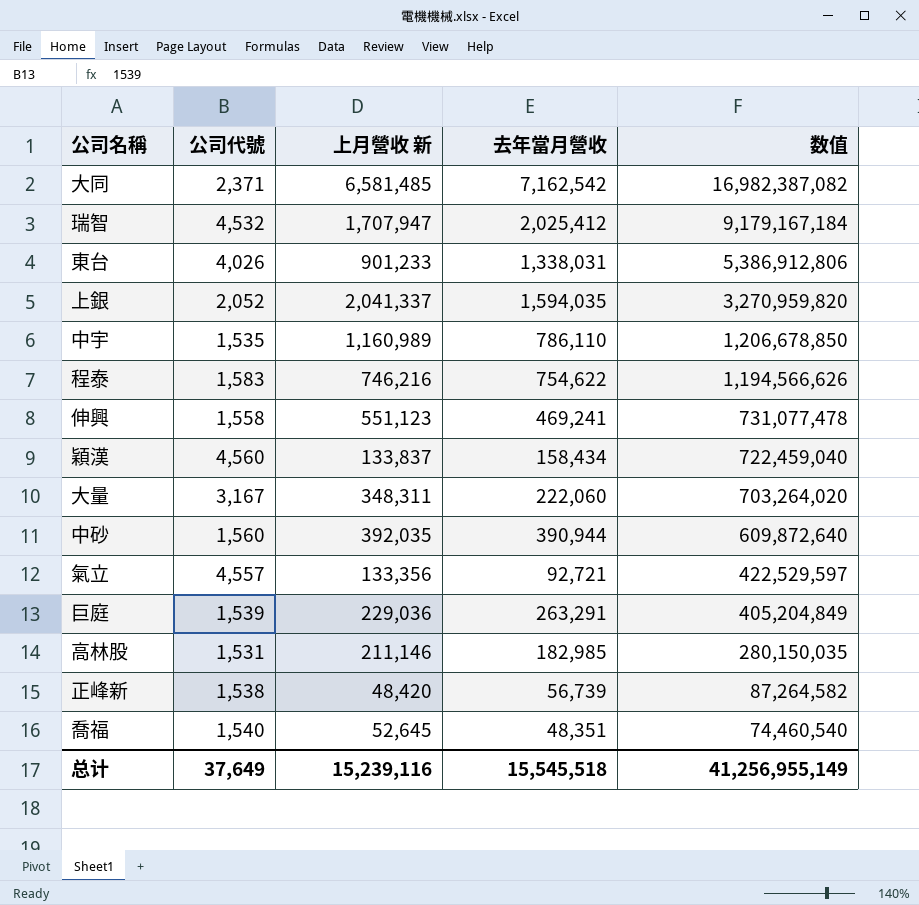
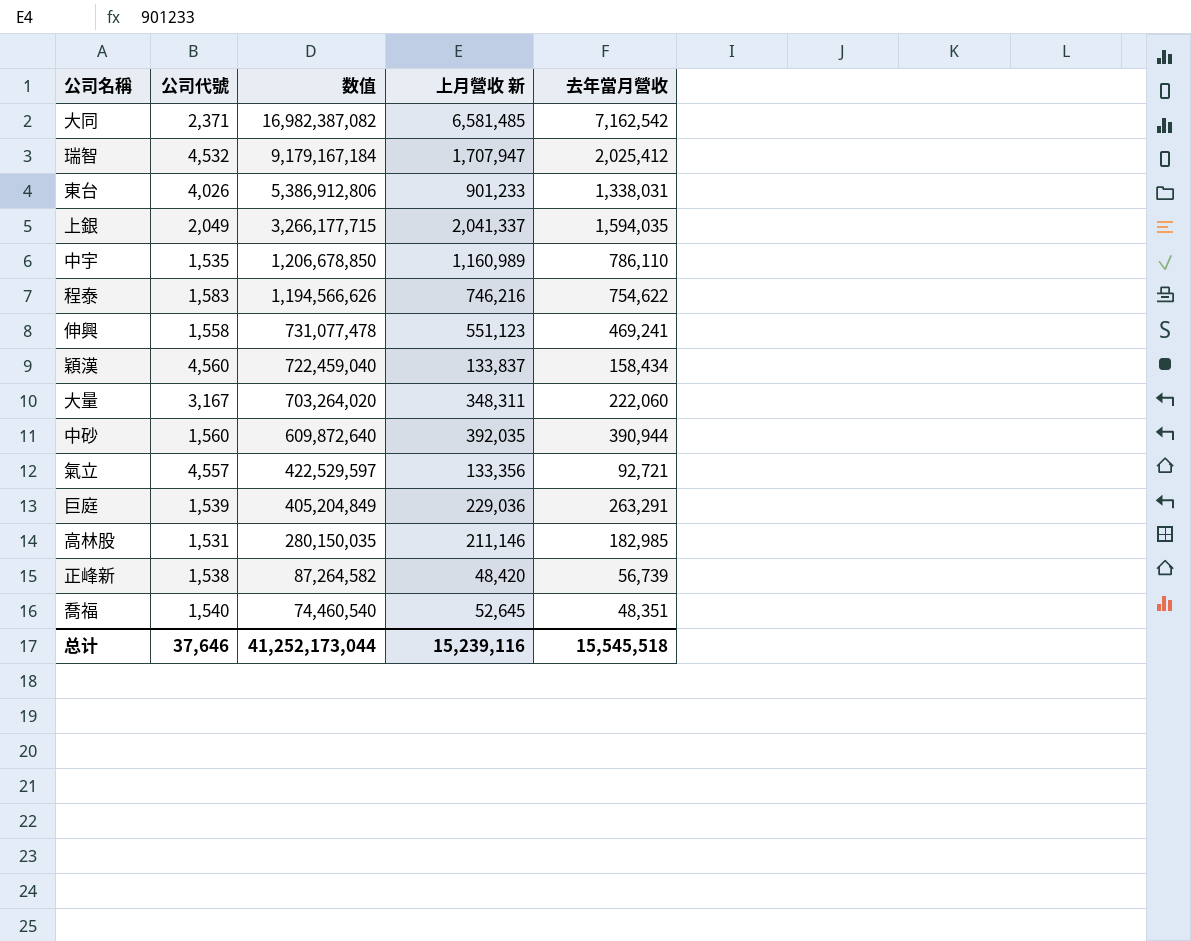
column 数值 | position: 5 -> 3
上銀 | 公司代號: 2,052 -> 2,049
上銀 | 数值: 3,270,959,820 -> 3,266,177,715
总计 | 公司代號: 37,649 -> 37,646
总计 | 数值: 41,256,955,149 -> 41,252,173,044

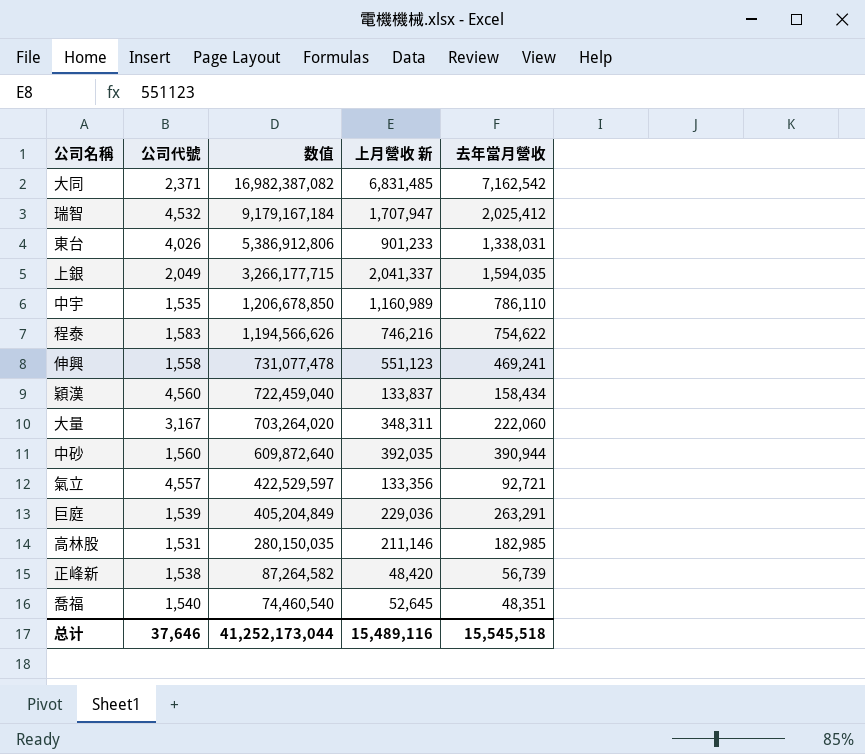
大同 | 上月營收 新: 6,581,485 -> 6,831,485
总计 | 上月營收 新: 15,239,116 -> 15,489,116

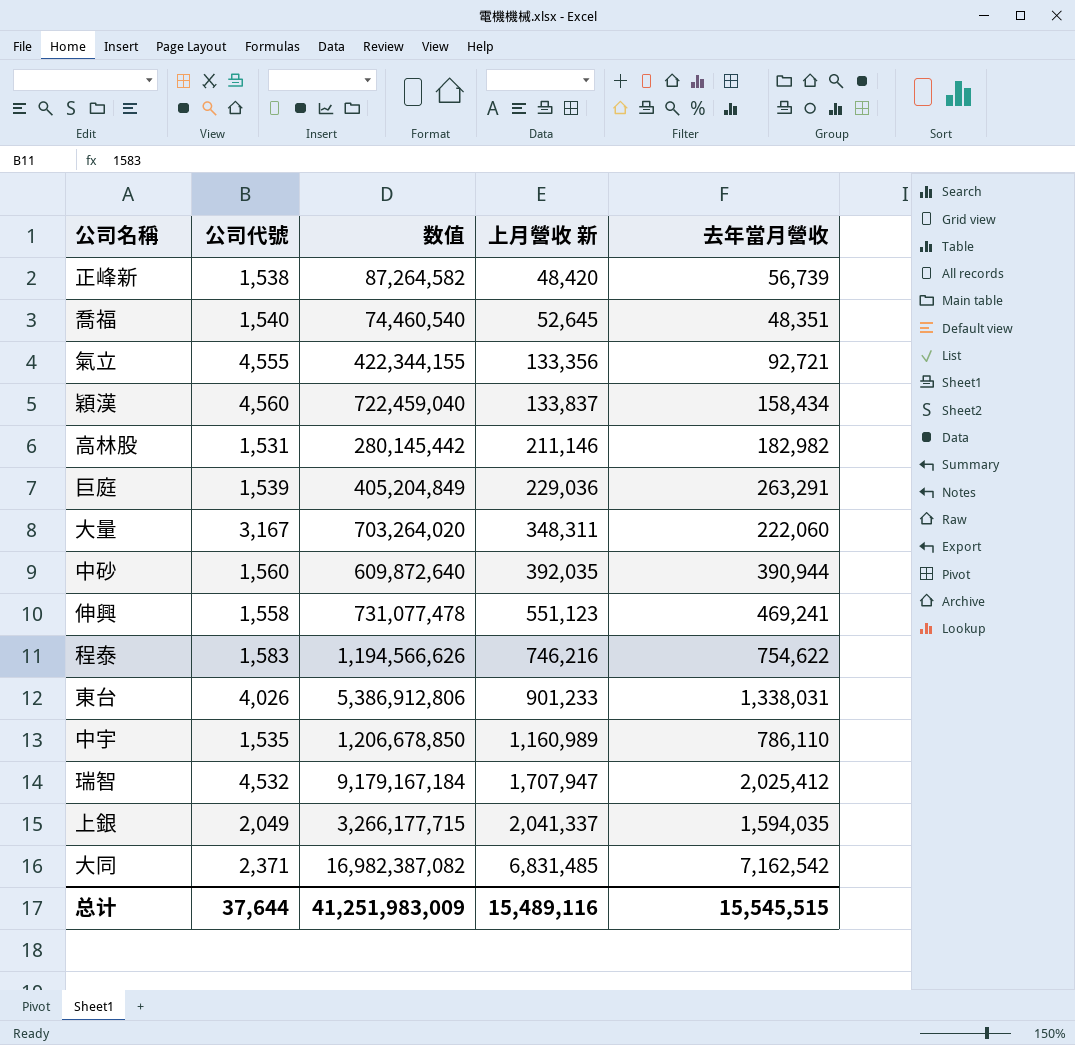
row order: 数值 descending -> 上月營收 新 ascending
氣立 | 公司代號: 4,557 -> 4,555
氣立 | 数值: 422,529,597 -> 422,344,155
高林股 | 数值: 280,150,035 -> 280,145,442
高林股 | 去年當月營收: 182,985 -> 182,982
总计 | 公司代號: 37,646 -> 37,644
总计 | 数值: 41,252,173,044 -> 41,251,983,009
总计 | 去年當月營收: 15,545,518 -> 15,545,515

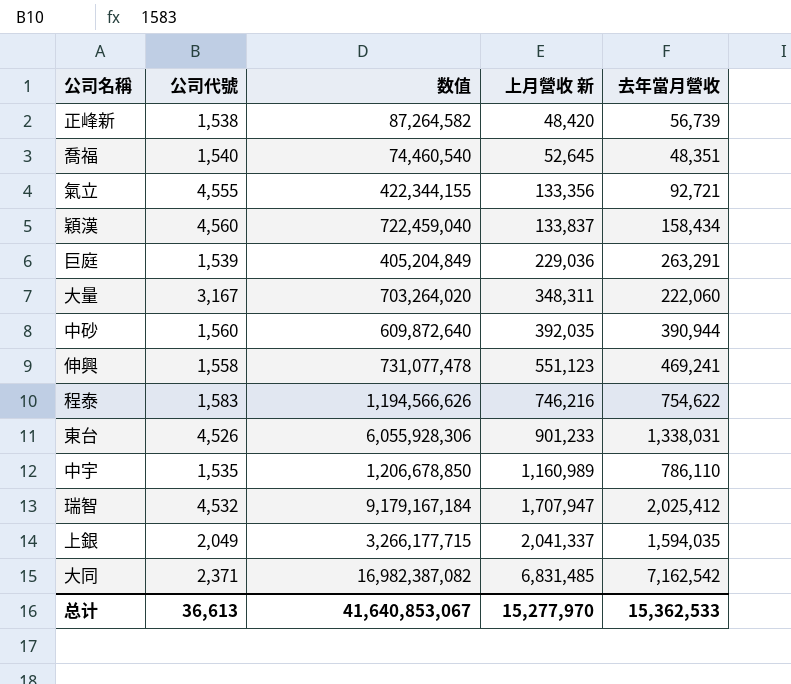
row 高林股: 1,531 | 280,145,442 | 211,146 | 182,982 -> none
東台 | 公司代號: 4,026 -> 4,526
東台 | 数值: 5,386,912,806 -> 6,055,928,306
总计 | 公司代號: 37,644 -> 36,613
总计 | 数值: 41,251,983,009 -> 41,640,853,067
总计 | 上月營收 新: 15,489,116 -> 15,277,970
总计 | 去年當月營收: 15,545,515 -> 15,362,533

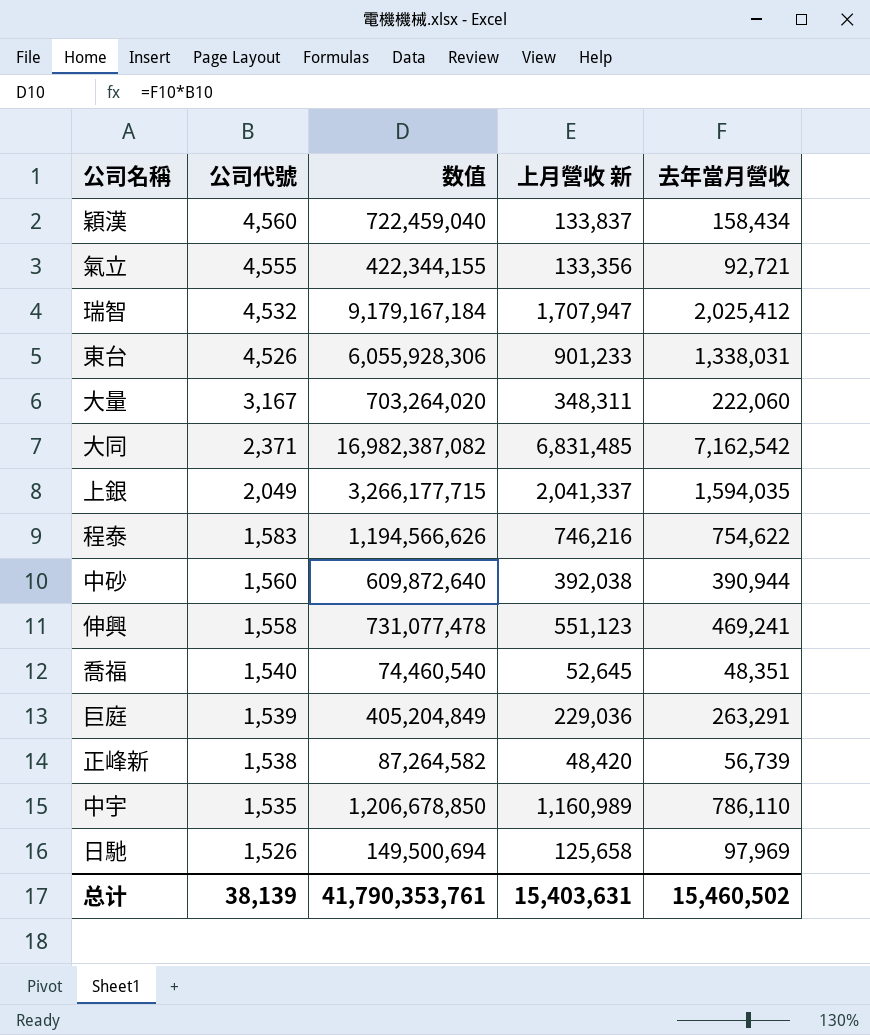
row order: 上月營收 新 ascending -> 公司代號 descending
中砂 | 上月營收 新: 392,035 -> 392,038
row 日馳: none -> 1,526 | 149,500,694 | 125,658 | 97,969
总计 | 公司代號: 36,613 -> 38,139
总计 | 数值: 41,640,853,067 -> 41,790,353,761
总计 | 上月營收 新: 15,277,970 -> 15,403,631
总计 | 去年當月營收: 15,362,533 -> 15,460,502

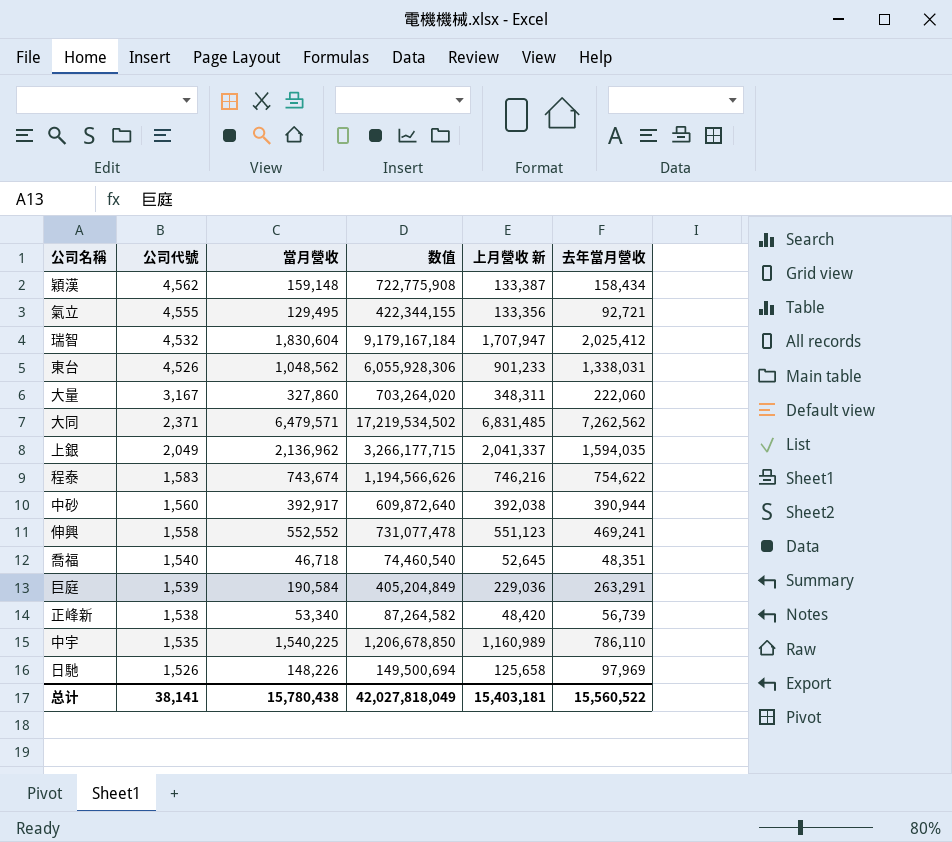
column 當月營收 | position: none -> 3
穎漢 | 公司代號: 4,560 -> 4,562
穎漢 | 数值: 722,459,040 -> 722,775,908
穎漢 | 上月營收 新: 133,837 -> 133,387
大同 | 数值: 16,982,387,082 -> 17,219,534,502
大同 | 去年當月營收: 7,162,542 -> 7,262,562
总计 | 公司代號: 38,139 -> 38,141
总计 | 数值: 41,790,353,761 -> 42,027,818,049
总计 | 上月營收 新: 15,403,631 -> 15,403,181
总计 | 去年當月營收: 15,460,502 -> 15,560,522

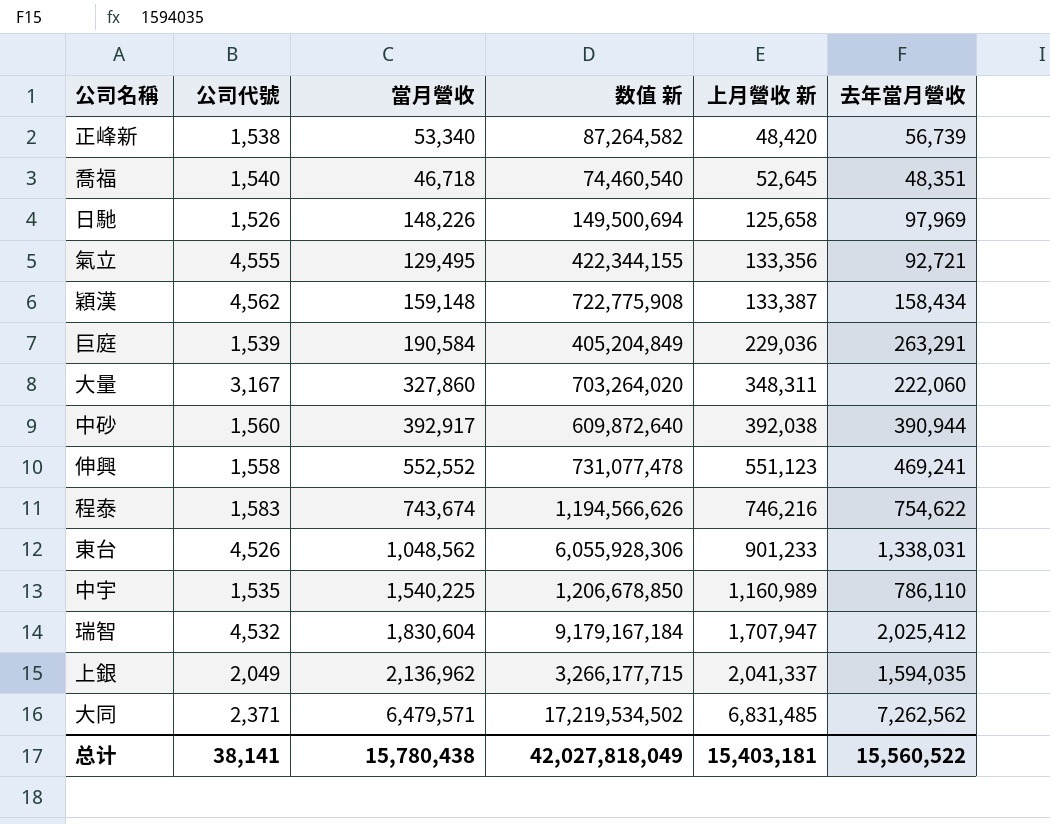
row order: 公司代號 descending -> 上月營收 新 ascending
column name: 数值 -> 数值 新

